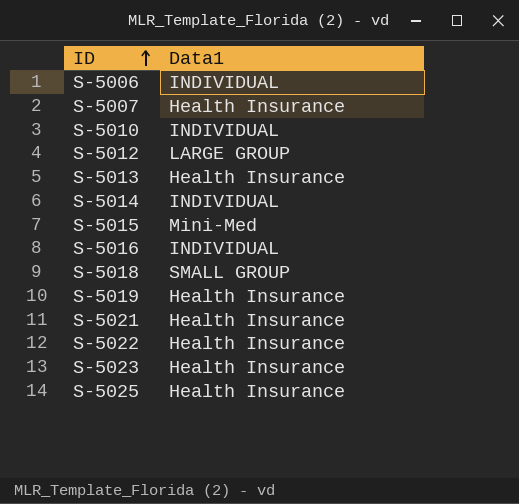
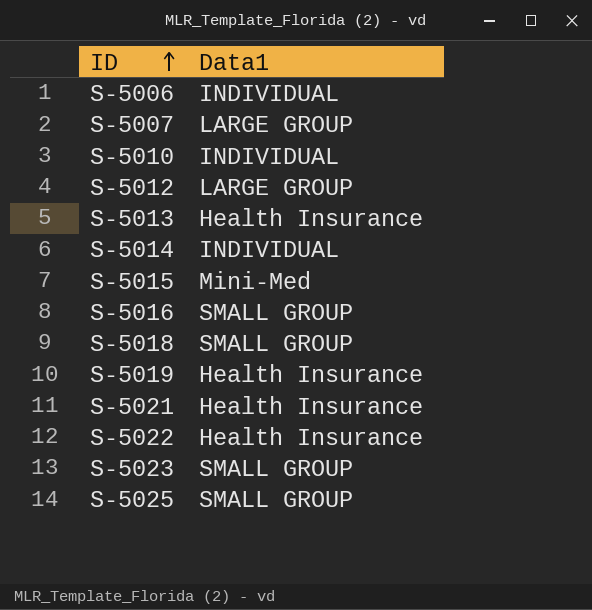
S-5007 | Data1: Health Insurance -> LARGE GROUP
S-5016 | Data1: INDIVIDUAL -> SMALL GROUP
S-5023 | Data1: Health Insurance -> SMALL GROUP
S-5025 | Data1: Health Insurance -> SMALL GROUP

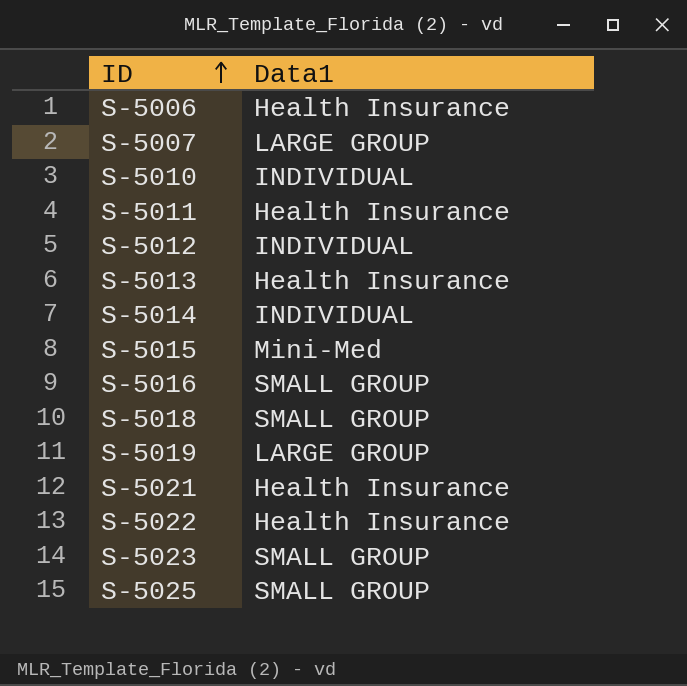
S-5006 | Data1: INDIVIDUAL -> Health Insurance
row S-5011: none -> Health Insurance
S-5012 | Data1: LARGE GROUP -> INDIVIDUAL
S-5019 | Data1: Health Insurance -> LARGE GROUP

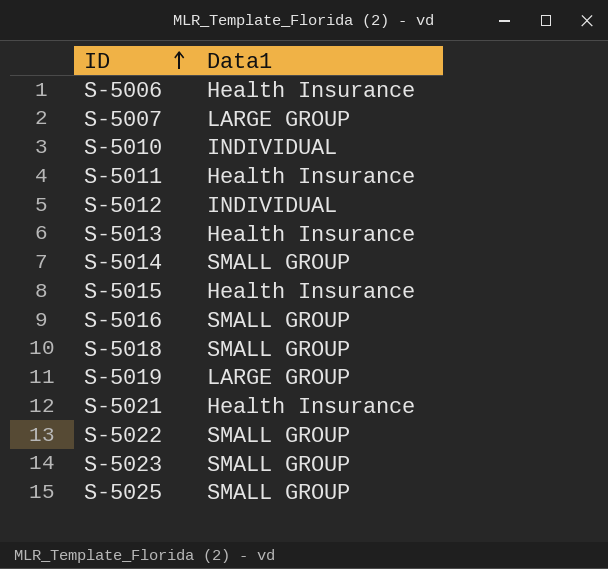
S-5014 | Data1: INDIVIDUAL -> SMALL GROUP
S-5015 | Data1: Mini-Med -> Health Insurance
S-5022 | Data1: Health Insurance -> SMALL GROUP

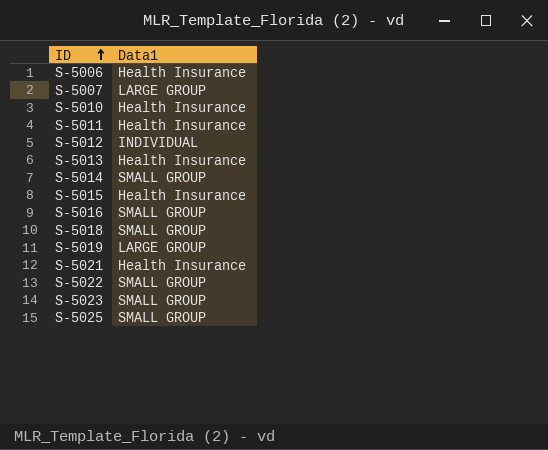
S-5010 | Data1: INDIVIDUAL -> Health Insurance

